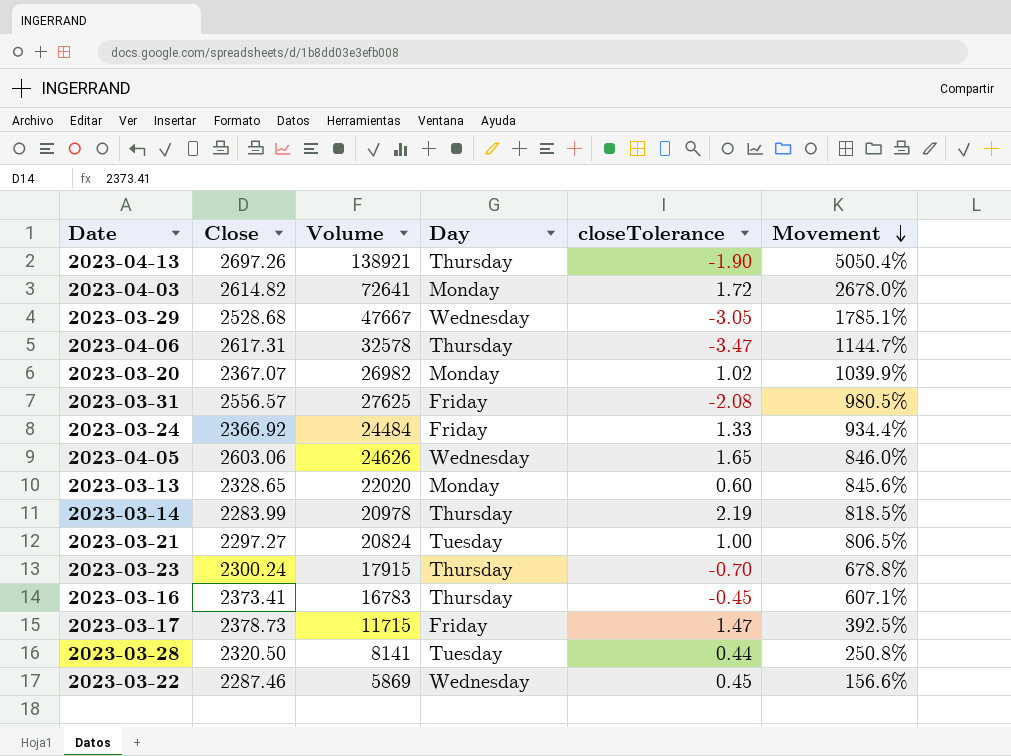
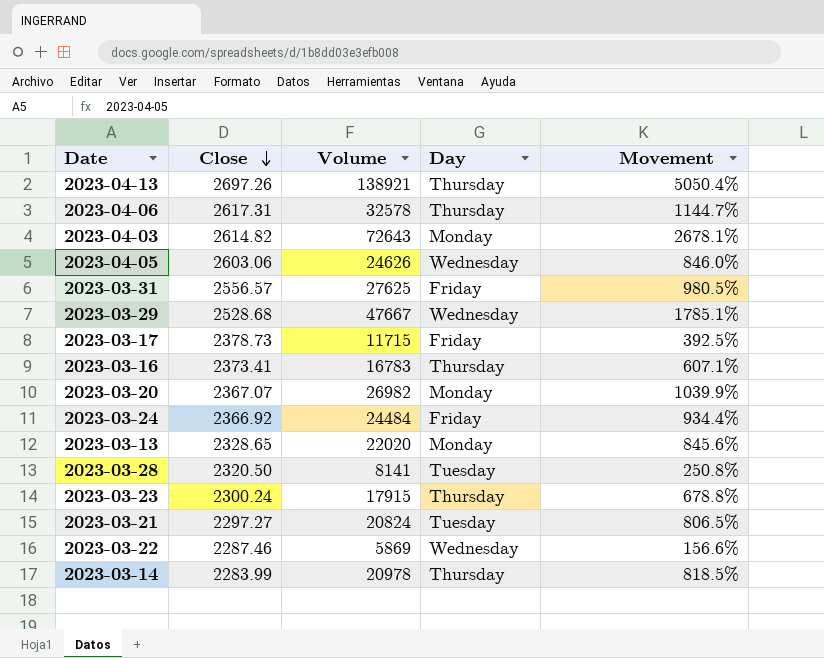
row order: Movement descending -> Close descending
column closeTolerance | position: 5 -> none
2023-04-03 | Volume: 72641 -> 72643
2023-04-03 | Movement: 2678.0% -> 2678.1%

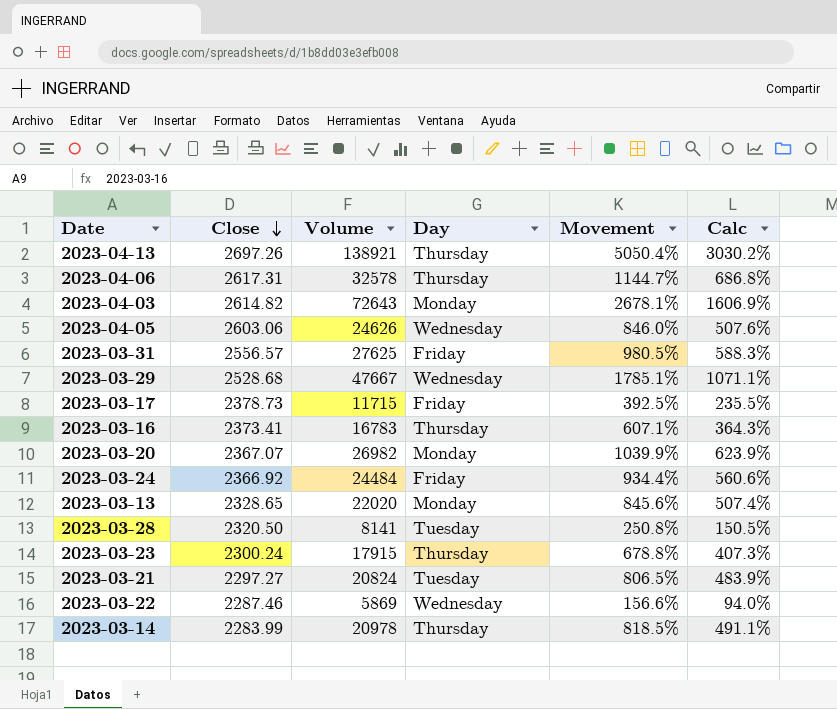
column Calc | formula: none -> [Movement] * 0.6

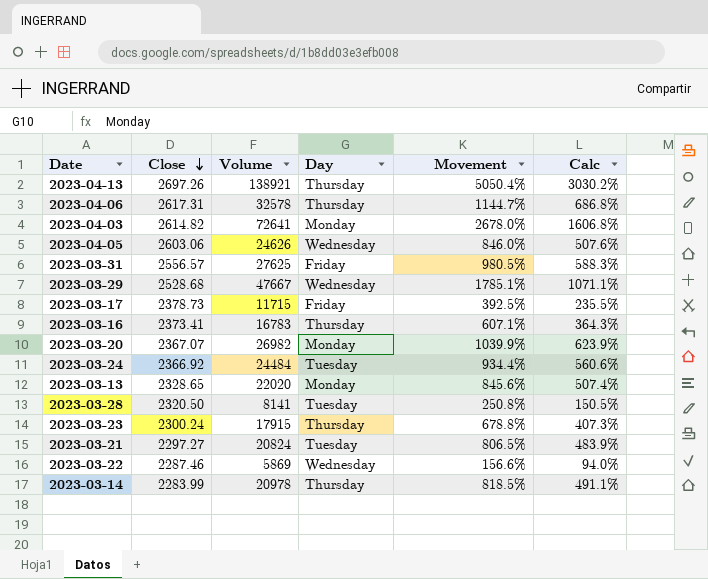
2023-04-03 | Volume: 72643 -> 72641
2023-04-03 | Movement: 2678.1% -> 2678.0%
2023-04-03 | Calc: 1606.9% -> 1606.8%
2023-03-24 | Day: Friday -> Tuesday

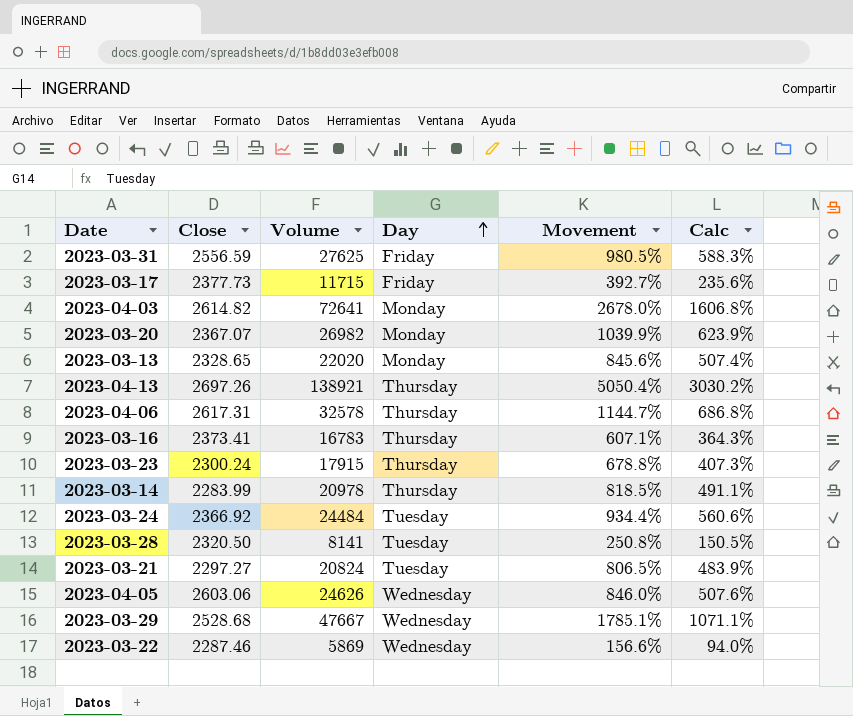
row order: Close descending -> Day ascending
2023-03-31 | Close: 2556.57 -> 2556.59
2023-03-17 | Close: 2378.73 -> 2377.73
2023-03-17 | Movement: 392.5% -> 392.7%
2023-03-17 | Calc: 235.5% -> 235.6%

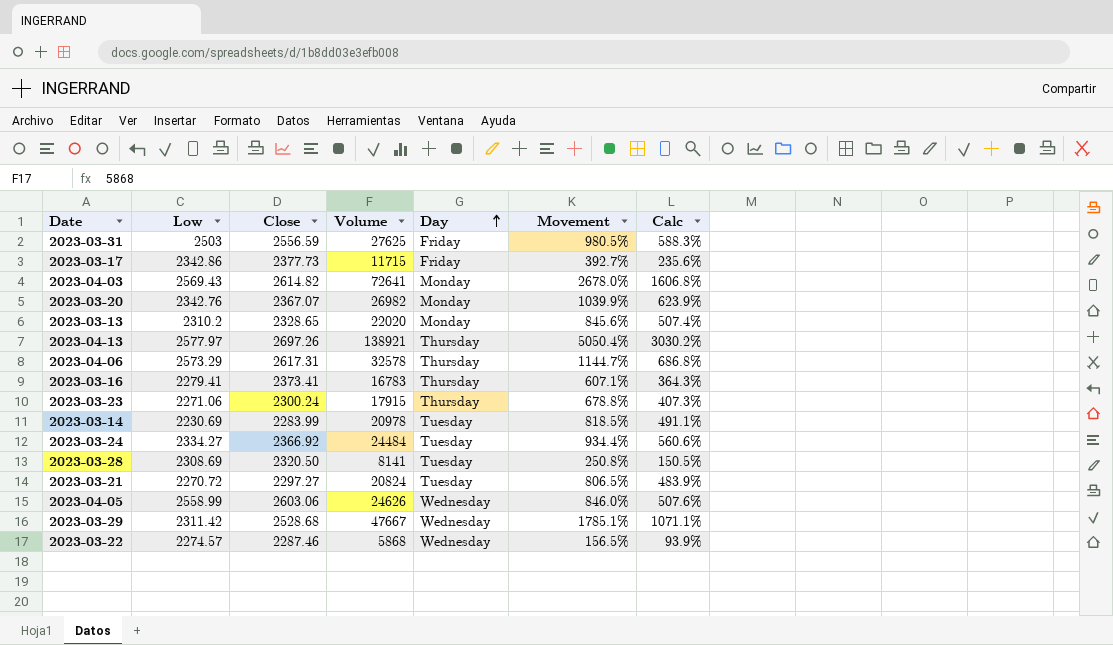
column Low | position: none -> 2
2023-03-14 | Day: Thursday -> Tuesday
2023-03-22 | Volume: 5869 -> 5868
2023-03-22 | Movement: 156.6% -> 156.5%
2023-03-22 | Calc: 94.0% -> 93.9%

